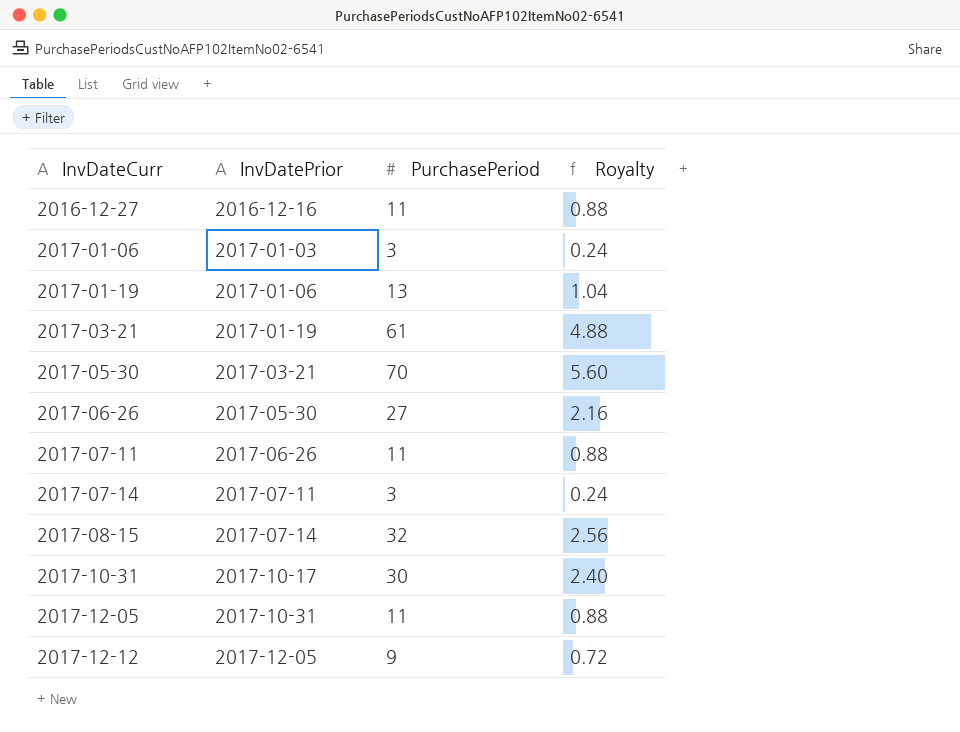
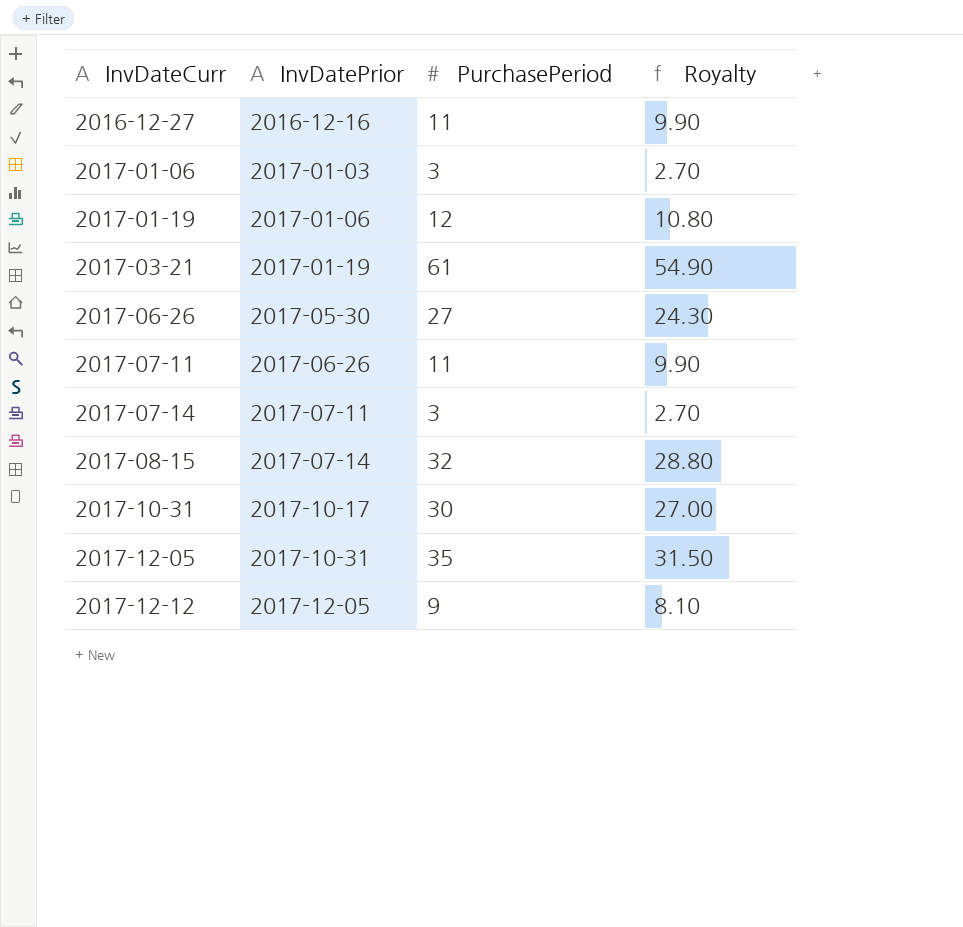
column Royalty | formula: [PurchasePeriod] * 0.08 -> [PurchasePeriod] * 0.9
row 2017-05-30: 2017-03-21 | 70 | 5.60 -> none
2017-01-19 | PurchasePeriod: 13 -> 12
2017-12-05 | PurchasePeriod: 11 -> 35

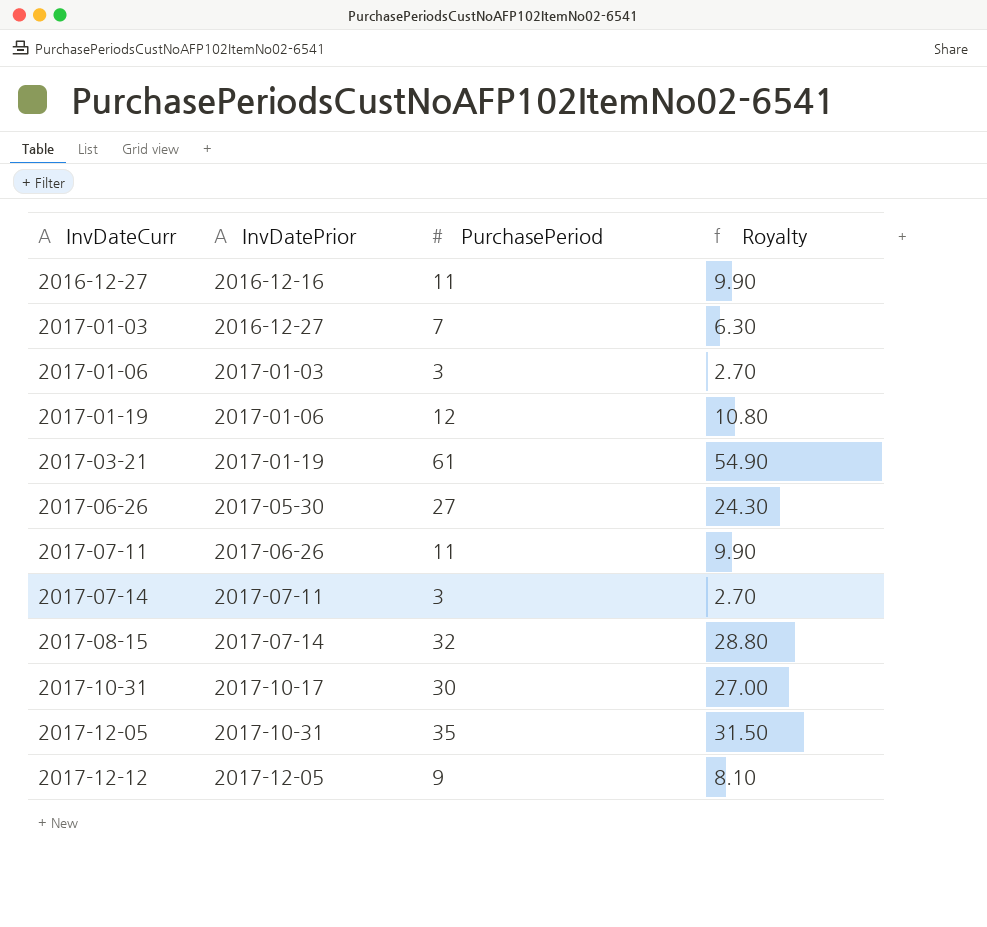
row 2017-01-03: none -> 2016-12-27 | 7 | 6.30

